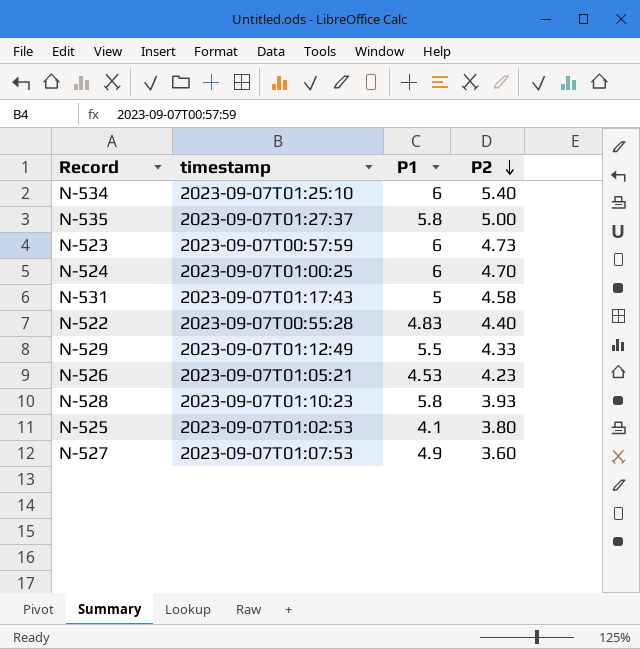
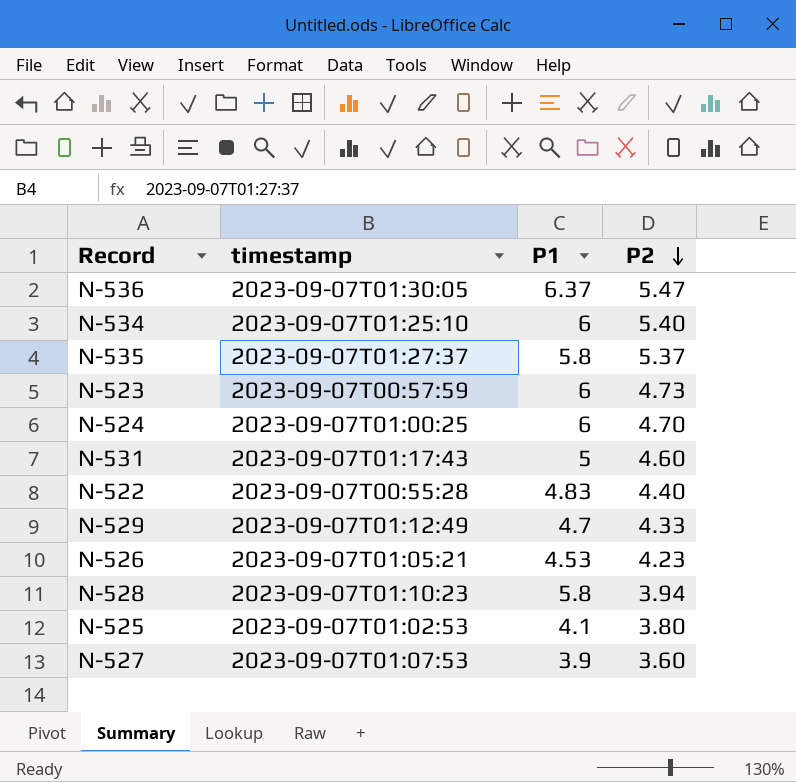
row N-536: none -> 2023-09-07T01:30:05 | 6.37 | 5.47
N-535 | P2: 5.00 -> 5.37
N-531 | P2: 4.58 -> 4.60
N-529 | P1: 5.5 -> 4.7
N-528 | P2: 3.93 -> 3.94
N-527 | P1: 4.9 -> 3.9

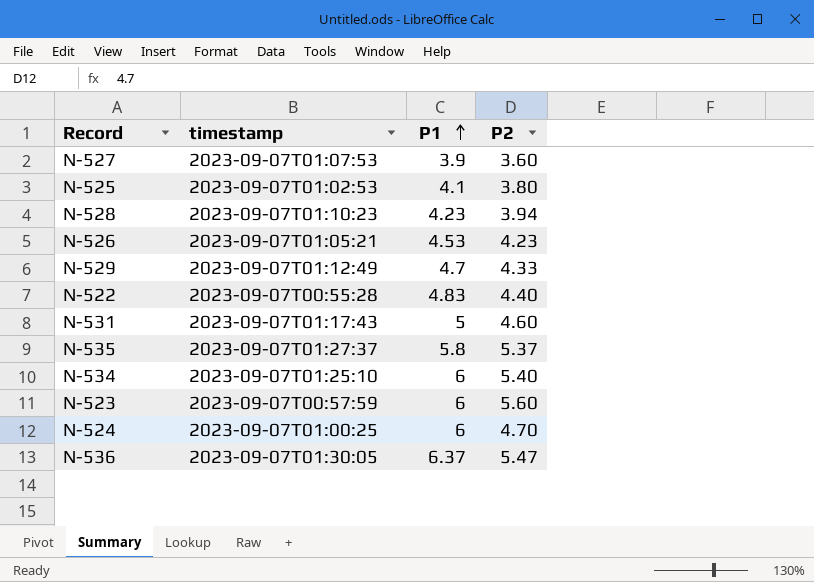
row order: P2 descending -> P1 ascending
N-528 | P1: 5.8 -> 4.23
N-523 | P2: 4.73 -> 5.60

